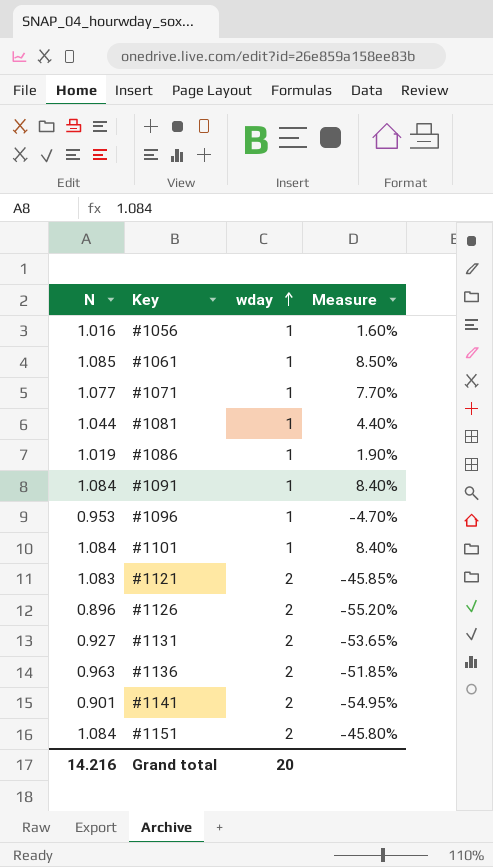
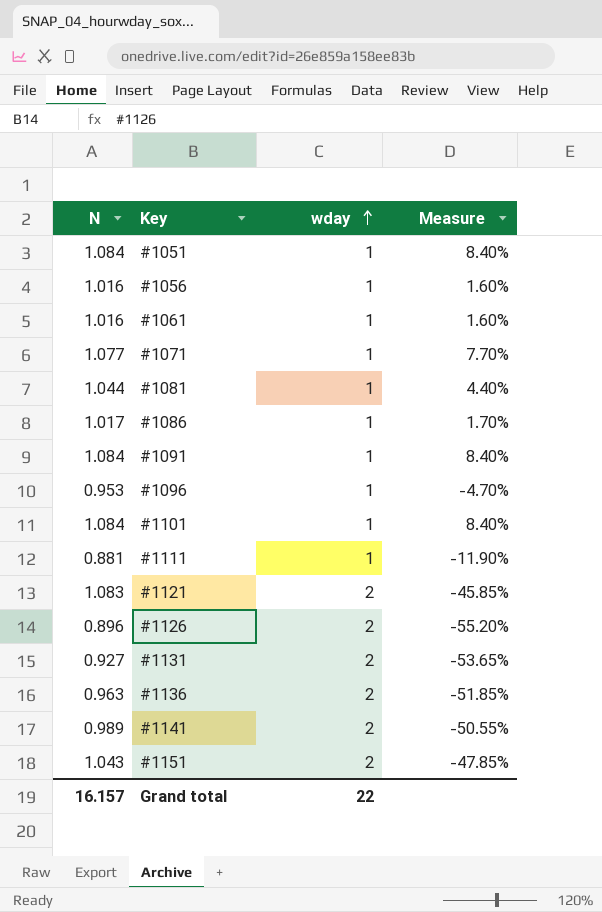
row #1051: none -> 1.084 | 1 | 8.40%
#1061 | N: 1.085 -> 1.016
#1061 | Measure: 8.50% -> 1.60%
#1086 | N: 1.019 -> 1.017
#1086 | Measure: 1.90% -> 1.70%
row #1111: none -> 0.881 | 1 | -11.90%
#1141 | N: 0.901 -> 0.989
#1141 | Measure: -54.95% -> -50.55%
#1151 | N: 1.084 -> 1.043
#1151 | Measure: -45.80% -> -47.85%
Grand total | N: 14.216 -> 16.157
Grand total | wday: 20 -> 22

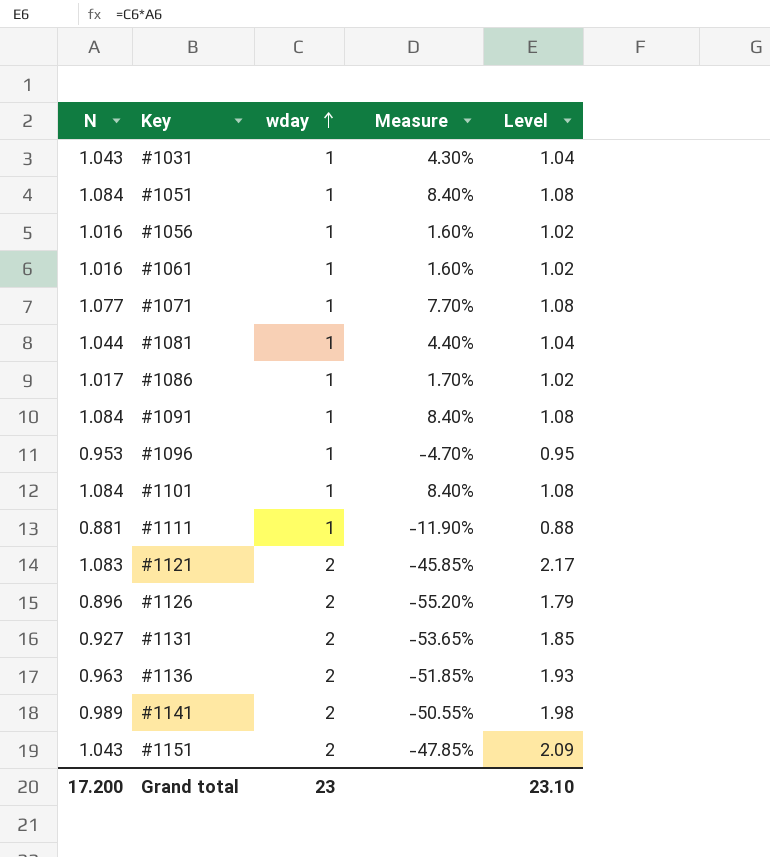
column Level | formula: none -> [N] * [wday]
row #1031: none -> 1.043 | 1 | 4.30% | 1.04
Grand total | N: 16.157 -> 17.200
Grand total | wday: 22 -> 23

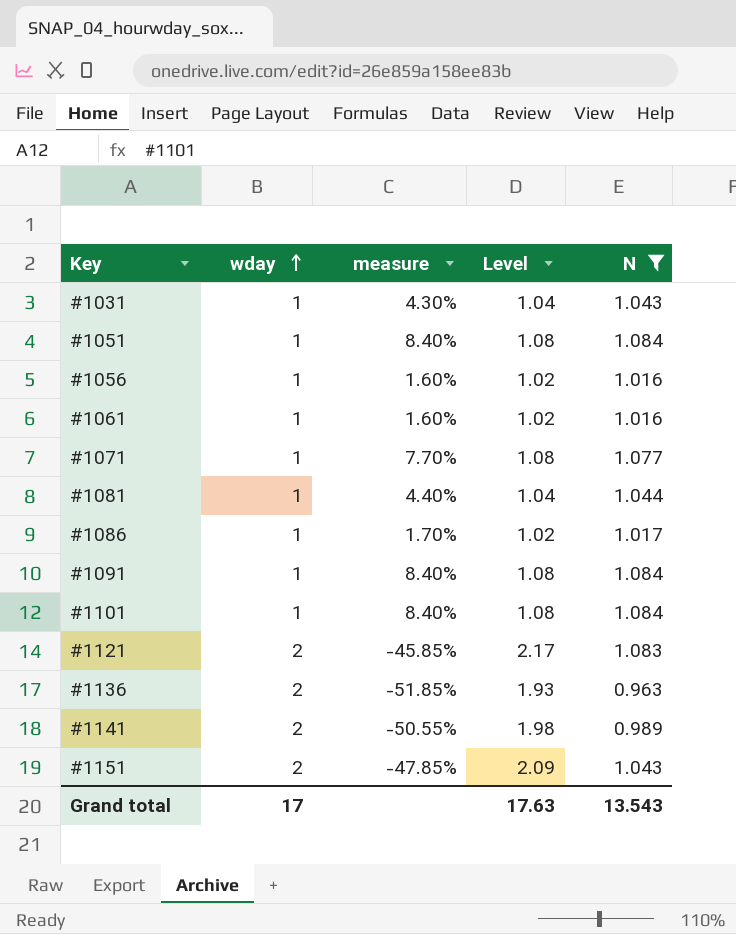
filter: none -> N >= 0.963
column name: Measure -> measure
column N | position: 1 -> 5
Grand total | wday: 23 -> 17
Grand total | Level: 23.10 -> 17.63
Grand total | N: 17.200 -> 13.543

